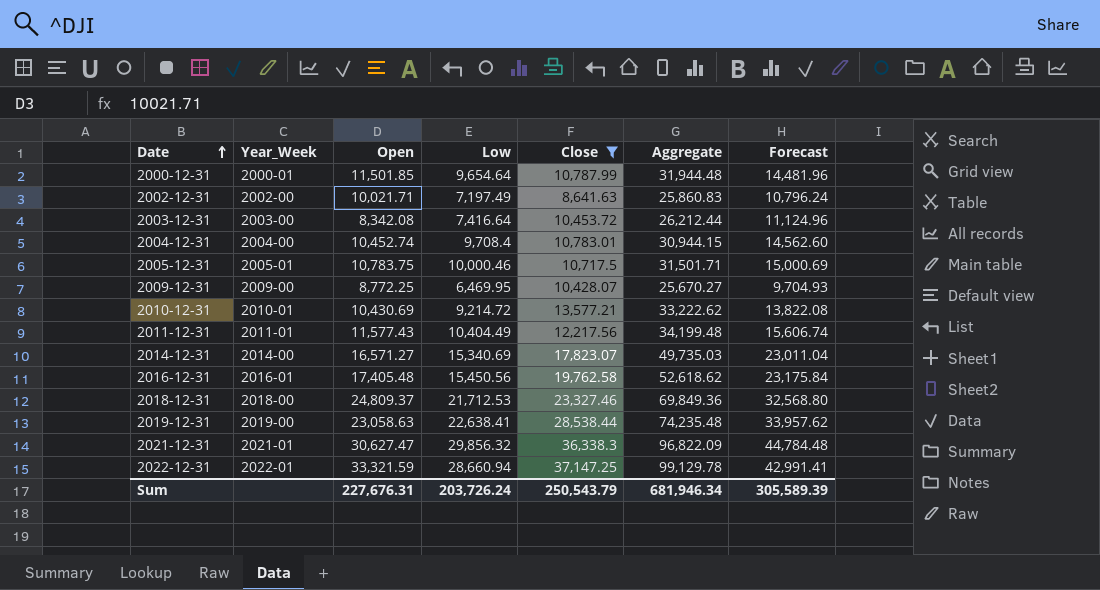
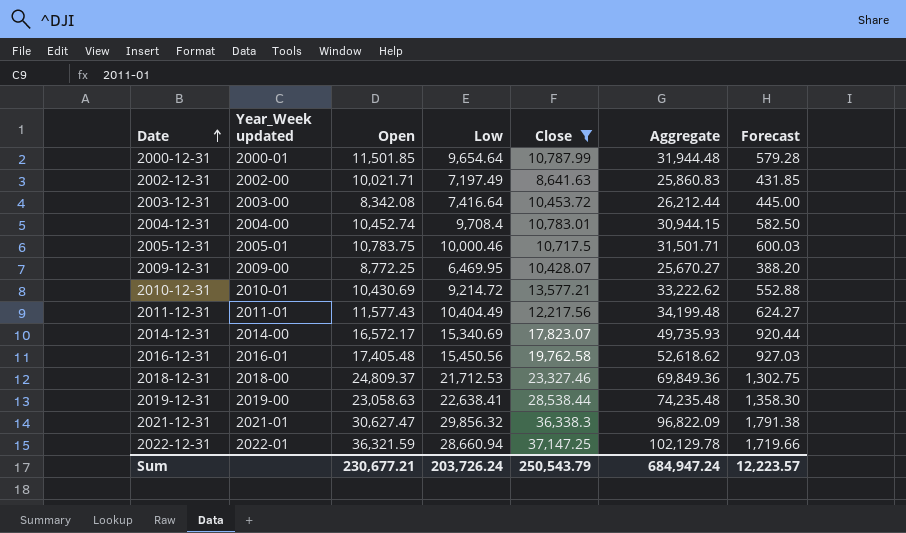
column name: Year_Week -> Year_Week updated
column Forecast | formula: [Low] * 1.5 -> [Low] * 0.06
2014-12-31 | Open: 16,571.27 -> 16,572.17
2014-12-31 | Aggregate: 49,735.03 -> 49,735.93
2022-12-31 | Open: 33,321.59 -> 36,321.59
2022-12-31 | Aggregate: 99,129.78 -> 102,129.78
Sum | Open: 227,676.31 -> 230,677.21
Sum | Aggregate: 681,946.34 -> 684,947.24
Sum | Forecast: 305,589.39 -> 12,223.57

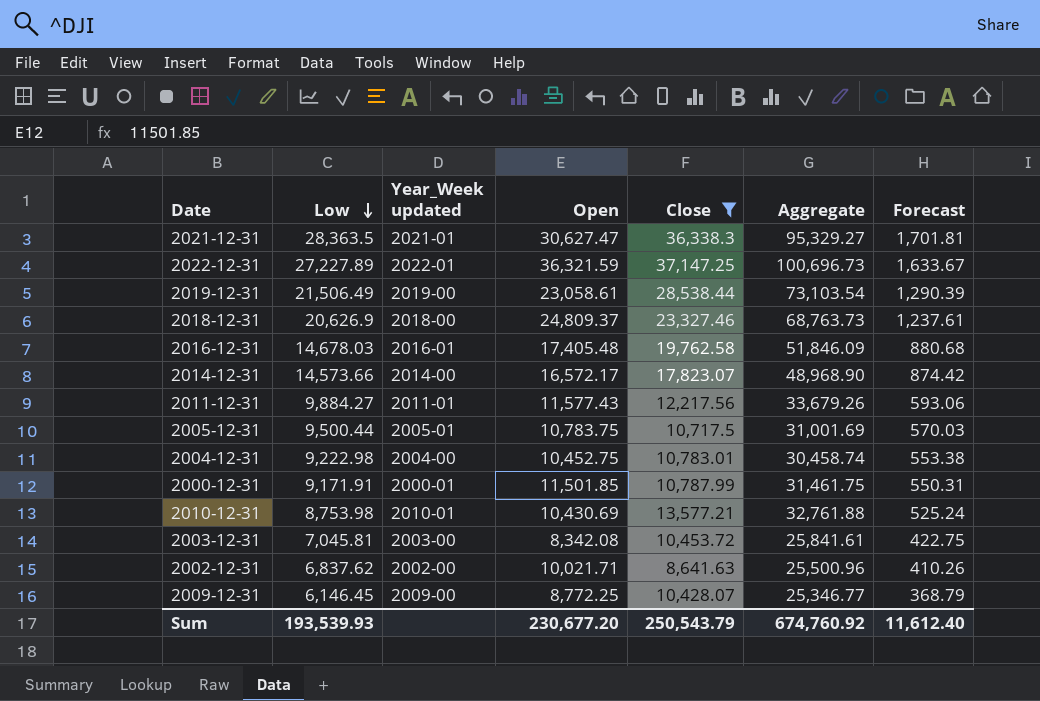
row order: Date ascending -> Low descending
column Low | position: 4 -> 2
2021-12-31 | Low: 29,856.32 -> 28,363.5
2021-12-31 | Aggregate: 96,822.09 -> 95,329.27
2021-12-31 | Forecast: 1,791.38 -> 1,701.81
2022-12-31 | Low: 28,660.94 -> 27,227.89
2022-12-31 | Aggregate: 102,129.78 -> 100,696.73
2022-12-31 | Forecast: 1,719.66 -> 1,633.67
2019-12-31 | Low: 22,638.41 -> 21,506.49
2019-12-31 | Open: 23,058.63 -> 23,058.61
2019-12-31 | Aggregate: 74,235.48 -> 73,103.54
2019-12-31 | Forecast: 1,358.30 -> 1,290.39
2018-12-31 | Low: 21,712.53 -> 20,626.9
2018-12-31 | Aggregate: 69,849.36 -> 68,763.73
2018-12-31 | Forecast: 1,302.75 -> 1,237.61
2016-12-31 | Low: 15,450.56 -> 14,678.03
2016-12-31 | Aggregate: 52,618.62 -> 51,846.09
2016-12-31 | Forecast: 927.03 -> 880.68
2014-12-31 | Low: 15,340.69 -> 14,573.66
2014-12-31 | Aggregate: 49,735.93 -> 48,968.90
2014-12-31 | Forecast: 920.44 -> 874.42
2011-12-31 | Low: 10,404.49 -> 9,884.27
2011-12-31 | Aggregate: 34,199.48 -> 33,679.26
2011-12-31 | Forecast: 624.27 -> 593.06
2005-12-31 | Low: 10,000.46 -> 9,500.44
2005-12-31 | Aggregate: 31,501.71 -> 31,001.69
2005-12-31 | Forecast: 600.03 -> 570.03
2004-12-31 | Low: 9,708.4 -> 9,222.98
2004-12-31 | Open: 10,452.74 -> 10,452.75
2004-12-31 | Aggregate: 30,944.15 -> 30,458.74
2004-12-31 | Forecast: 582.50 -> 553.38
2000-12-31 | Low: 9,654.64 -> 9,171.91
2000-12-31 | Aggregate: 31,944.48 -> 31,461.75
2000-12-31 | Forecast: 579.28 -> 550.31
2010-12-31 | Low: 9,214.72 -> 8,753.98
2010-12-31 | Aggregate: 33,222.62 -> 32,761.88
2010-12-31 | Forecast: 552.88 -> 525.24
2003-12-31 | Low: 7,416.64 -> 7,045.81
2003-12-31 | Aggregate: 26,212.44 -> 25,841.61
2003-12-31 | Forecast: 445.00 -> 422.75
2002-12-31 | Low: 7,197.49 -> 6,837.62
2002-12-31 | Aggregate: 25,860.83 -> 25,500.96
2002-12-31 | Forecast: 431.85 -> 410.26
2009-12-31 | Low: 6,469.95 -> 6,146.45
2009-12-31 | Aggregate: 25,670.27 -> 25,346.77
2009-12-31 | Forecast: 388.20 -> 368.79
Sum | Low: 203,726.24 -> 193,539.93
Sum | Open: 230,677.21 -> 230,677.20
Sum | Aggregate: 684,947.24 -> 674,760.92
Sum | Forecast: 12,223.57 -> 11,612.40

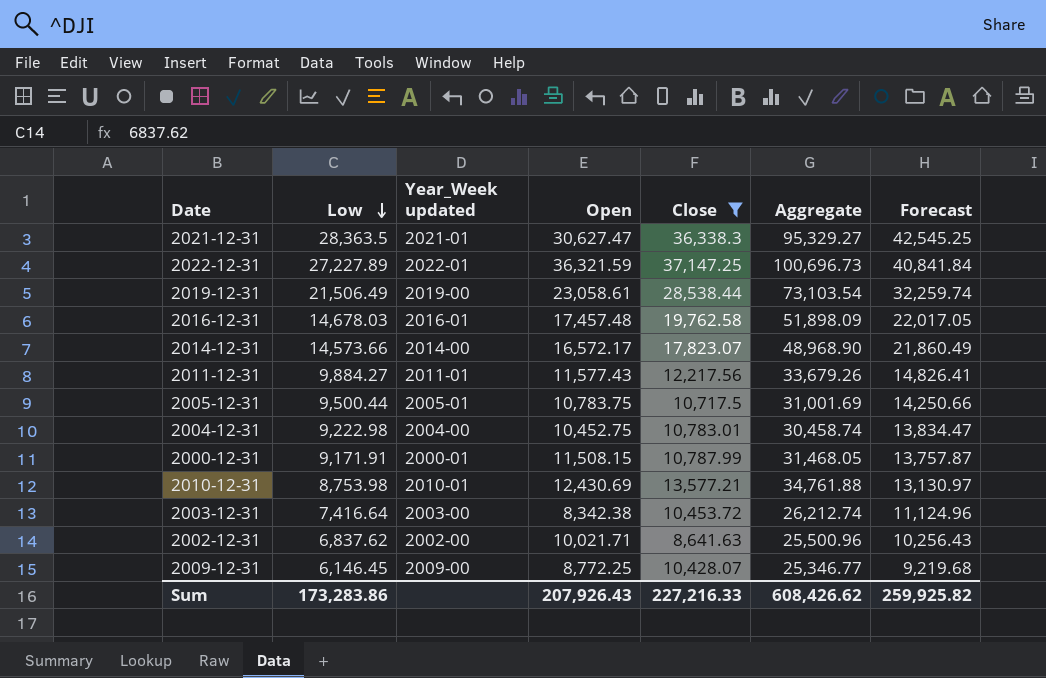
column Forecast | formula: [Low] * 0.06 -> [Low] * 1.5
row 2018-12-31: 20,626.9 | 2018-00 | 24,809.37 | 23,327.46 | 68,763.73 | 1,237.61 -> none
2016-12-31 | Open: 17,405.48 -> 17,457.48
2016-12-31 | Aggregate: 51,846.09 -> 51,898.09
2000-12-31 | Open: 11,501.85 -> 11,508.15
2000-12-31 | Aggregate: 31,461.75 -> 31,468.05
2010-12-31 | Open: 10,430.69 -> 12,430.69
2010-12-31 | Aggregate: 32,761.88 -> 34,761.88
2003-12-31 | Low: 7,045.81 -> 7,416.64
2003-12-31 | Open: 8,342.08 -> 8,342.38
2003-12-31 | Aggregate: 25,841.61 -> 26,212.74
Sum | Low: 193,539.93 -> 173,283.86
Sum | Open: 230,677.20 -> 207,926.43
Sum | Close: 250,543.79 -> 227,216.33
Sum | Aggregate: 674,760.92 -> 608,426.62
Sum | Forecast: 11,612.40 -> 259,925.82

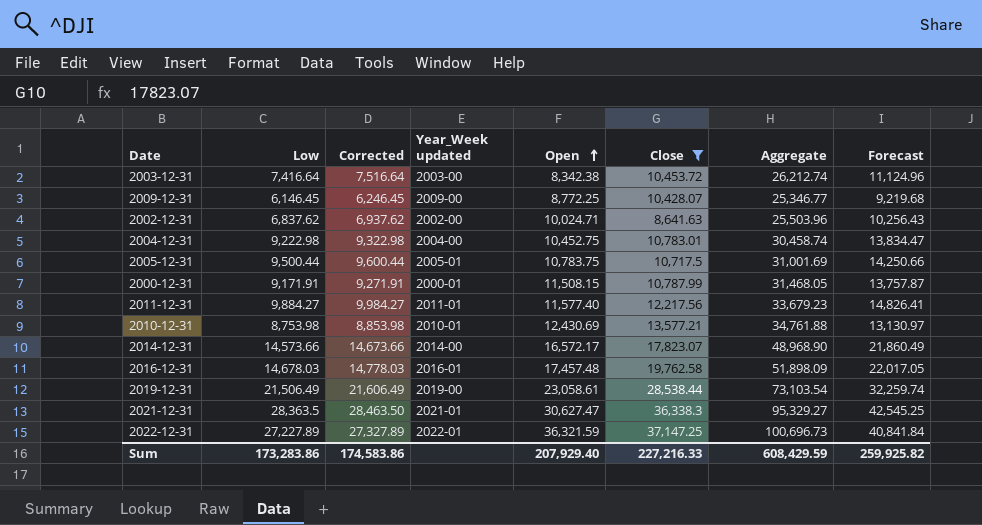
row order: Low descending -> Open ascending
column Corrected | formula: none -> [Low] + 100
2002-12-31 | Open: 10,021.71 -> 10,024.71
2002-12-31 | Aggregate: 25,500.96 -> 25,503.96
2011-12-31 | Open: 11,577.43 -> 11,577.40
2011-12-31 | Aggregate: 33,679.26 -> 33,679.23
Sum | Open: 207,926.43 -> 207,929.40
Sum | Aggregate: 608,426.62 -> 608,429.59

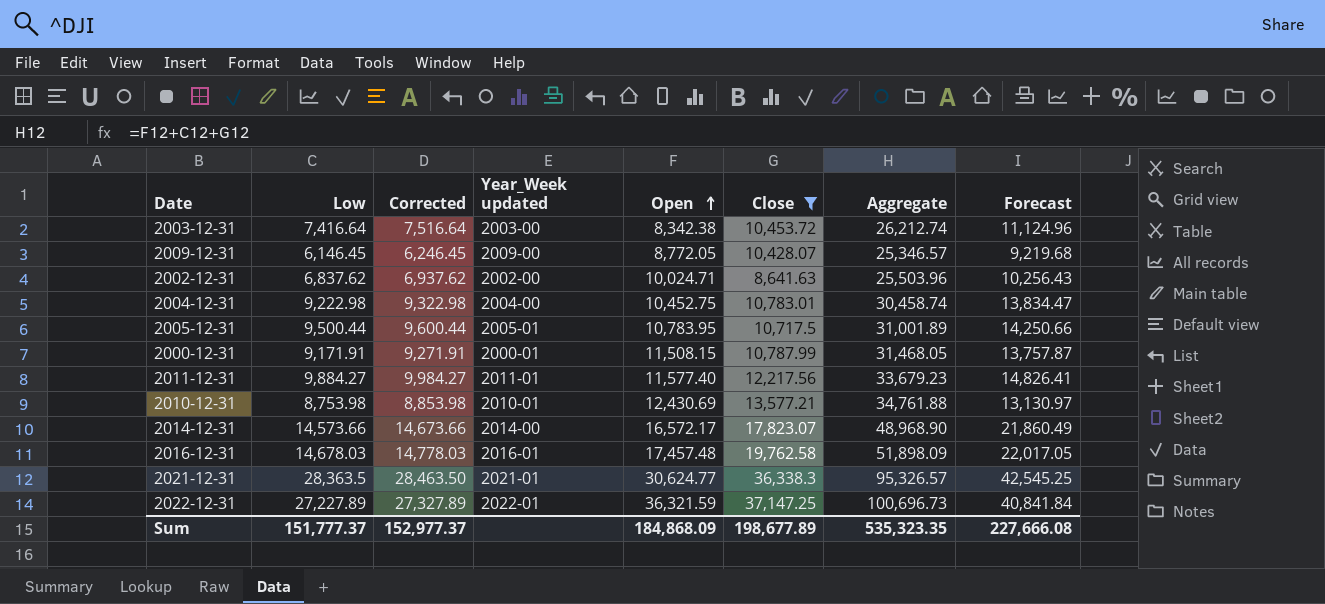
row 2019-12-31: 21,506.49 | 21,606.49 | 2019-00 | 23,058.61 | 28,538.44 | 73,103.54 | 32,259.74 -> none
2009-12-31 | Open: 8,772.25 -> 8,772.05
2009-12-31 | Aggregate: 25,346.77 -> 25,346.57
2005-12-31 | Open: 10,783.75 -> 10,783.95
2005-12-31 | Aggregate: 31,001.69 -> 31,001.89
2021-12-31 | Open: 30,627.47 -> 30,624.77
2021-12-31 | Aggregate: 95,329.27 -> 95,326.57
Sum | Low: 173,283.86 -> 151,777.37
Sum | Corrected: 174,583.86 -> 152,977.37
Sum | Open: 207,929.40 -> 184,868.09
Sum | Close: 227,216.33 -> 198,677.89
Sum | Aggregate: 608,429.59 -> 535,323.35
Sum | Forecast: 259,925.82 -> 227,666.08

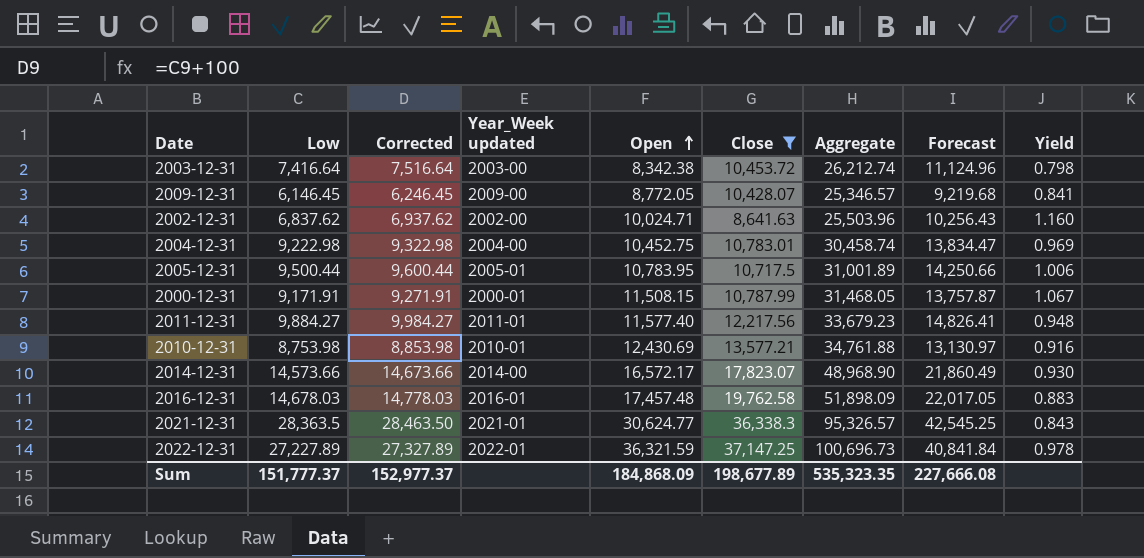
column Yield | formula: none -> [Open] / [Close]

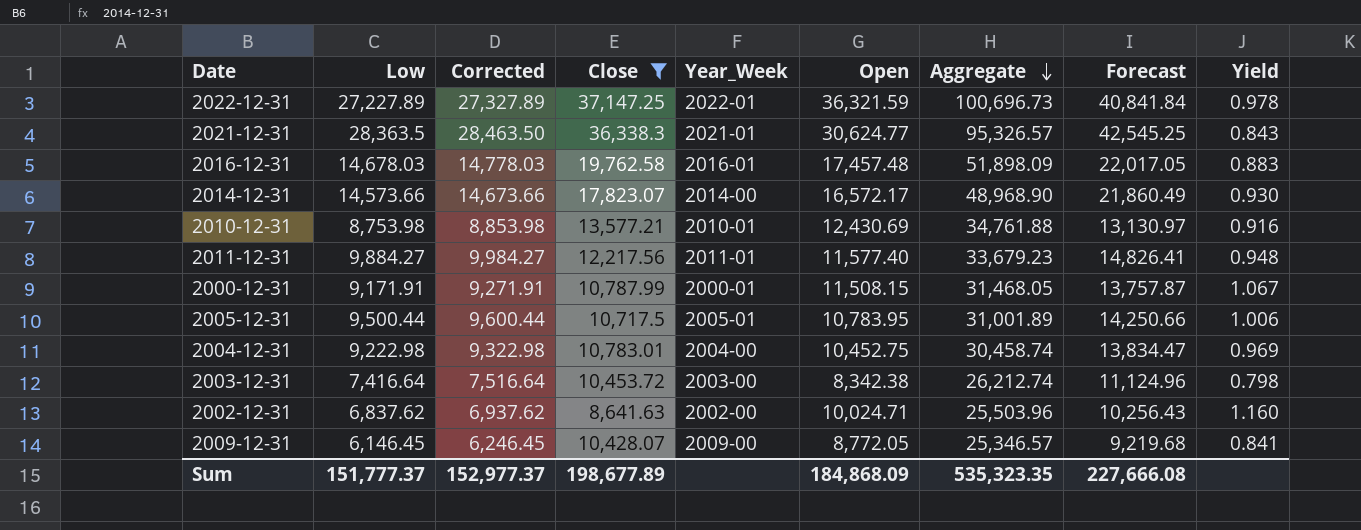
row order: Open ascending -> Aggregate descending
column Close | position: 6 -> 4
column name: Year_Week updated -> Year_Week

